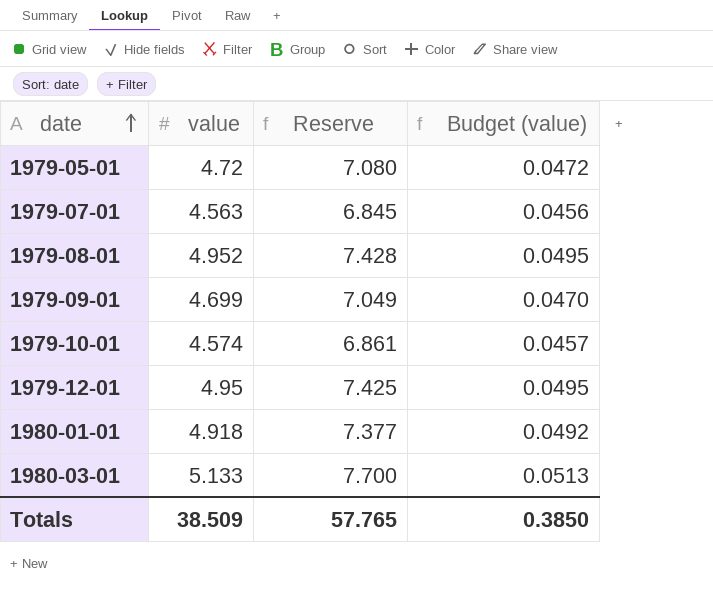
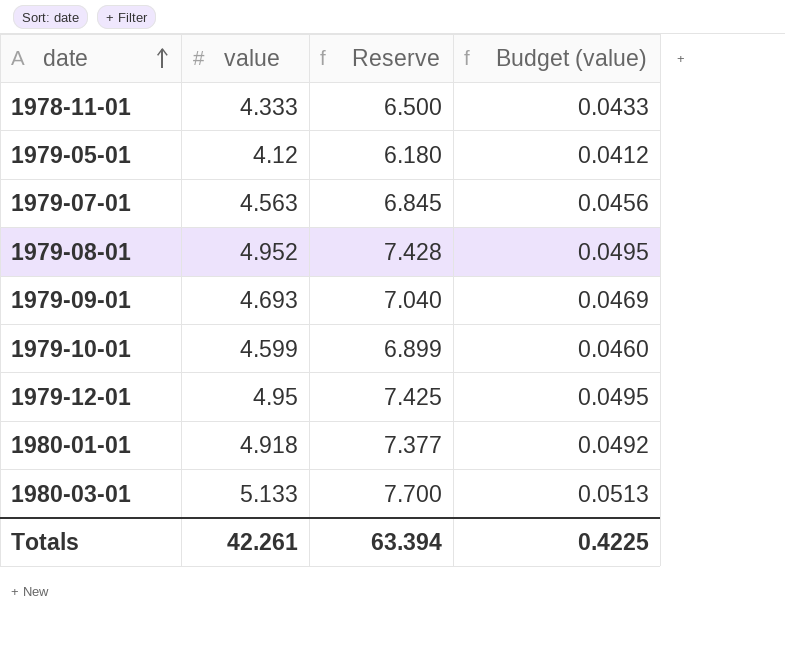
row 1978-11-01: none -> 4.333 | 6.500 | 0.0433
1979-05-01 | value: 4.72 -> 4.12
1979-05-01 | Reserve: 7.080 -> 6.180
1979-05-01 | Budget (value): 0.0472 -> 0.0412
1979-09-01 | value: 4.699 -> 4.693
1979-09-01 | Reserve: 7.049 -> 7.040
1979-09-01 | Budget (value): 0.0470 -> 0.0469
1979-10-01 | value: 4.574 -> 4.599
1979-10-01 | Reserve: 6.861 -> 6.899
1979-10-01 | Budget (value): 0.0457 -> 0.0460
Totals | value: 38.509 -> 42.261
Totals | Reserve: 57.765 -> 63.394
Totals | Budget (value): 0.3850 -> 0.4225

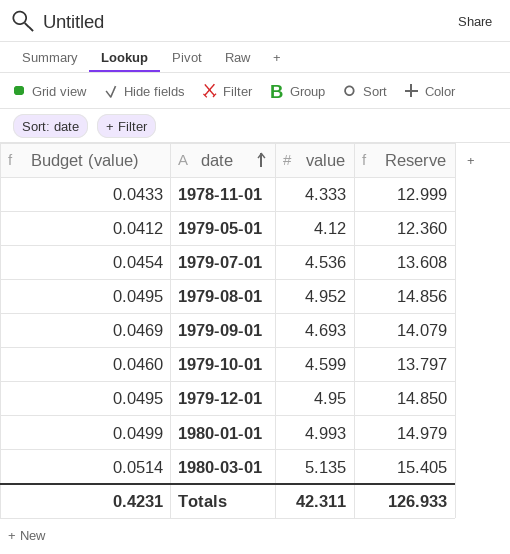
column Budget (value) | position: 4 -> 1
column Reserve | formula: [value] * 1.5 -> [value] * 3
1979-07-01 | Budget (value): 0.0456 -> 0.0454
1979-07-01 | value: 4.563 -> 4.536
1980-01-01 | Budget (value): 0.0492 -> 0.0499
1980-01-01 | value: 4.918 -> 4.993
1980-03-01 | Budget (value): 0.0513 -> 0.0514
1980-03-01 | value: 5.133 -> 5.135
Totals | Budget (value): 0.4225 -> 0.4231
Totals | value: 42.261 -> 42.311
Totals | Reserve: 63.394 -> 126.933

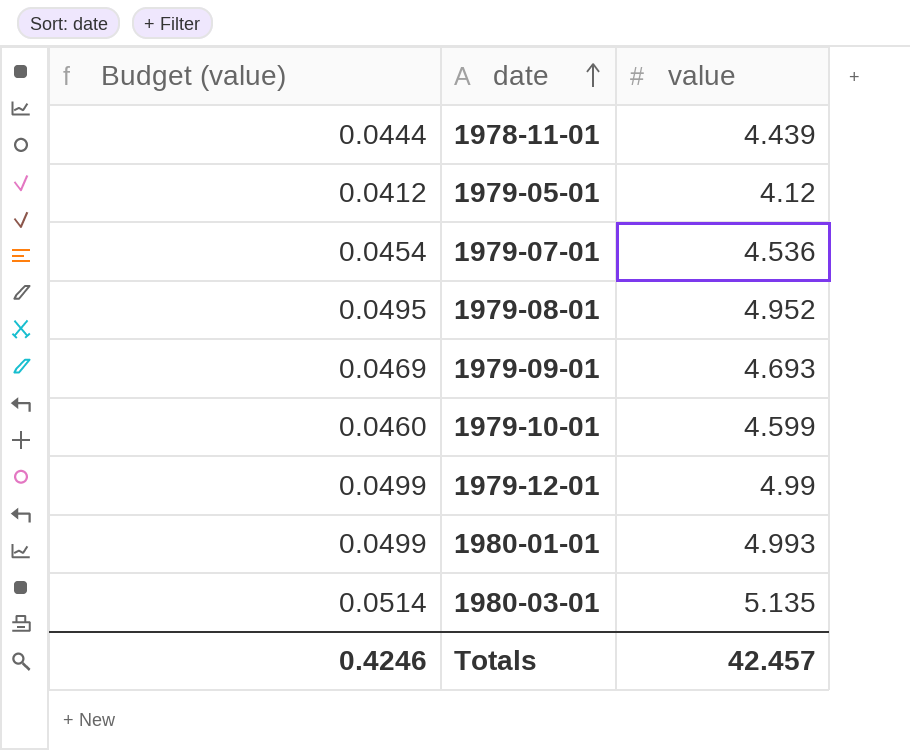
column Reserve | formula: [value] * 3 -> none
1978-11-01 | Budget (value): 0.0433 -> 0.0444
1978-11-01 | value: 4.333 -> 4.439
1979-12-01 | Budget (value): 0.0495 -> 0.0499
1979-12-01 | value: 4.95 -> 4.99
Totals | Budget (value): 0.4231 -> 0.4246
Totals | value: 42.311 -> 42.457

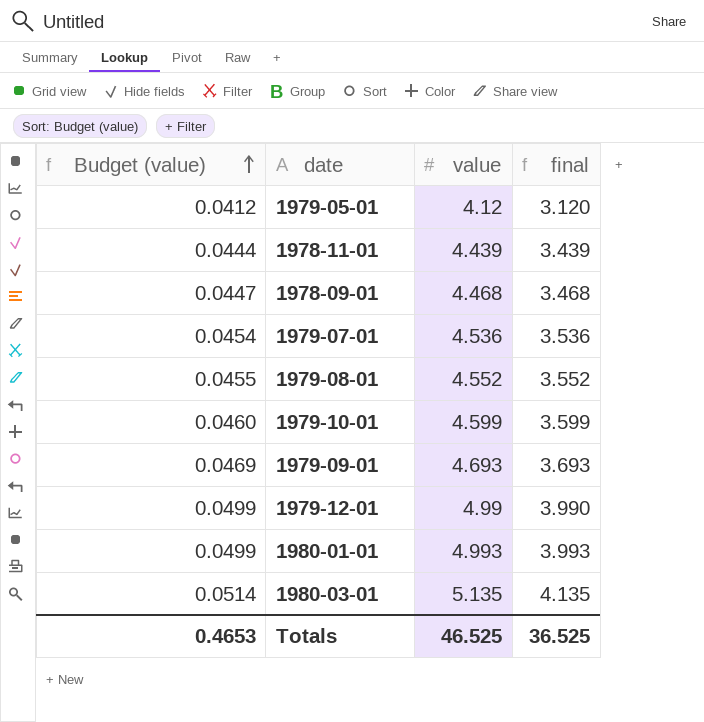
row order: date ascending -> Budget (value) ascending
column final | formula: none -> [value] - 1
row 1978-09-01: none -> 0.0447 | 4.468 | 3.468
1979-08-01 | Budget (value): 0.0495 -> 0.0455
1979-08-01 | value: 4.952 -> 4.552
Totals | Budget (value): 0.4246 -> 0.4653
Totals | value: 42.457 -> 46.525

